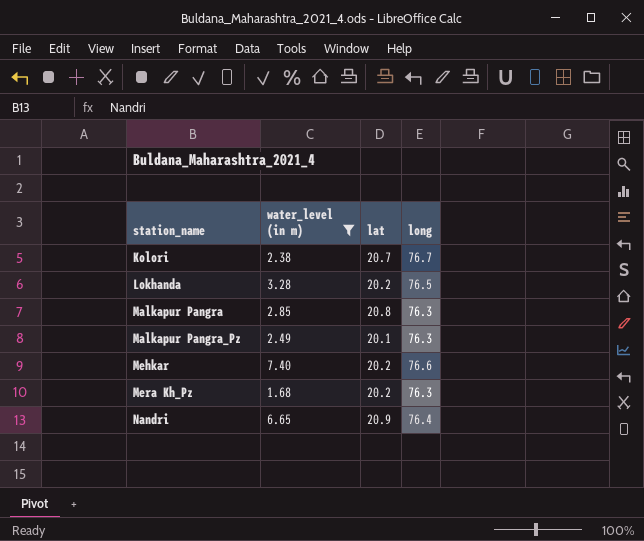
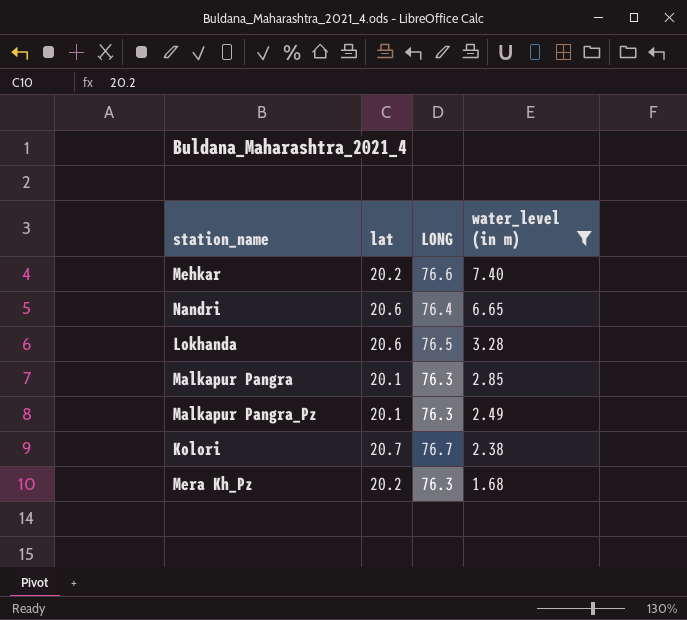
row order: station_name ascending -> water_level (in m) descending
column name: long -> LONG
column water_level (in m) | position: 2 -> 4
Nandri | lat: 20.9 -> 20.6
Lokhanda | lat: 20.2 -> 20.6
Malkapur Pangra | lat: 20.8 -> 20.1

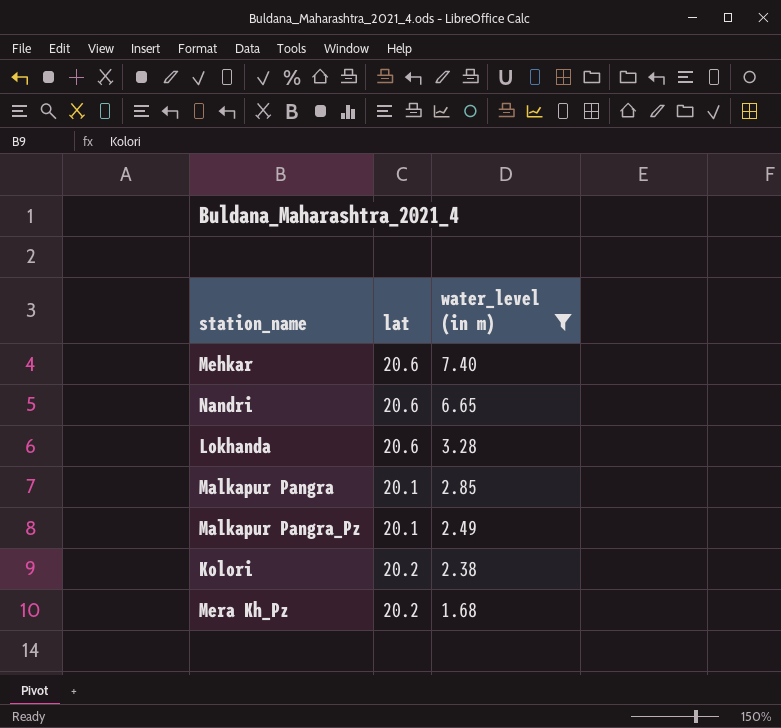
column LONG | position: 3 -> none
Mehkar | lat: 20.2 -> 20.6
Kolori | lat: 20.7 -> 20.2

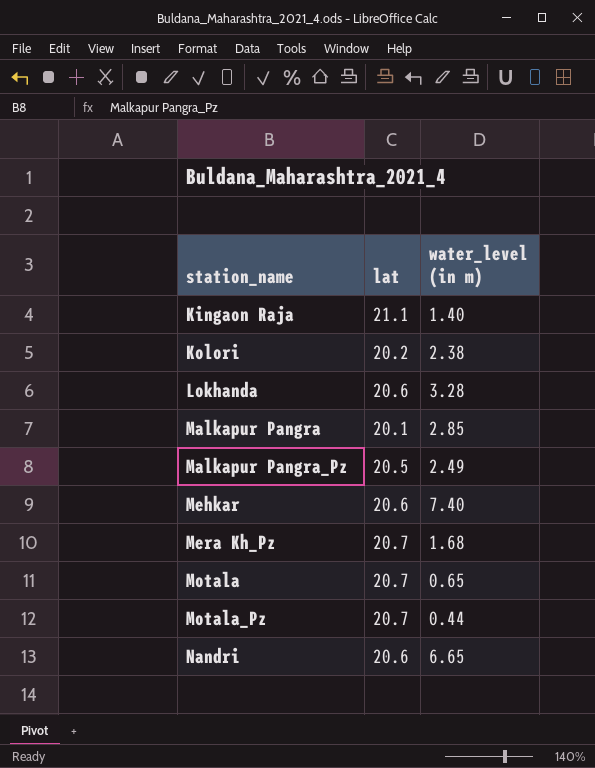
filter: water_level (in m) >= 1.68 -> none
row order: water_level (in m) descending -> station_name ascending
Malkapur Pangra_Pz | lat: 20.1 -> 20.5
Mera Kh_Pz | lat: 20.2 -> 20.7

